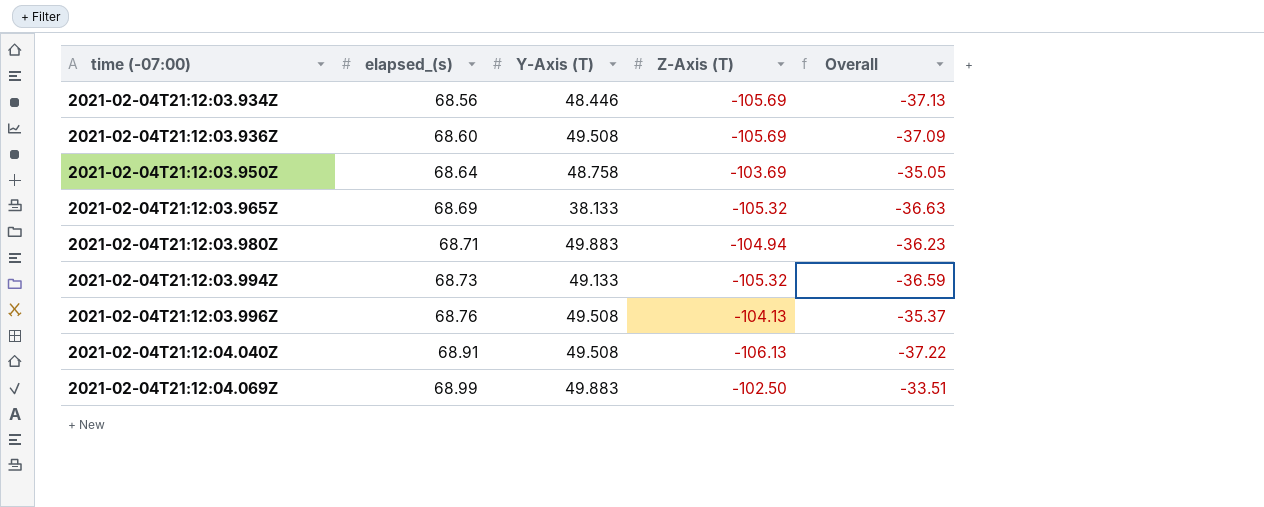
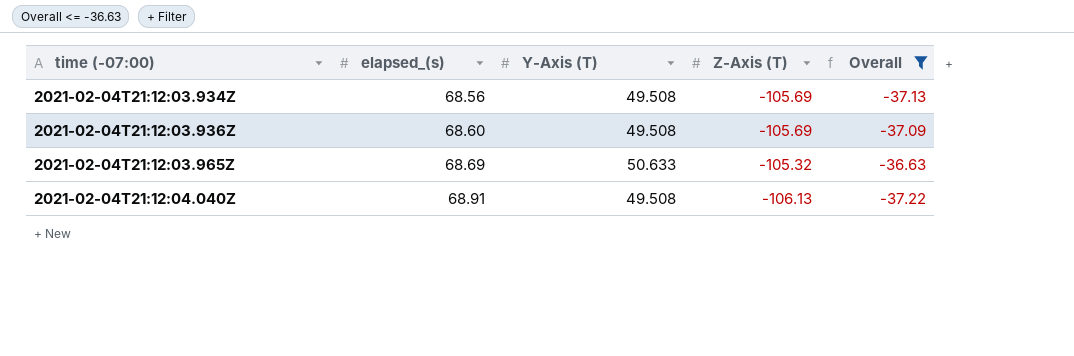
filter: none -> Overall <= -36.63
2021-02-04T21:12:03.934Z | Y-Axis (T): 48.446 -> 49.508
2021-02-04T21:12:03.965Z | Y-Axis (T): 38.133 -> 50.633

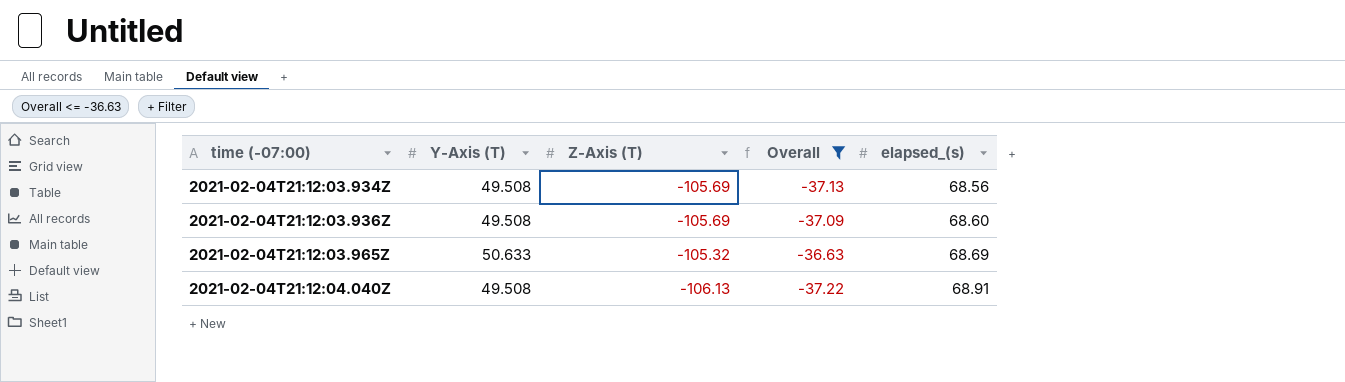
column elapsed_(s) | position: 2 -> 5

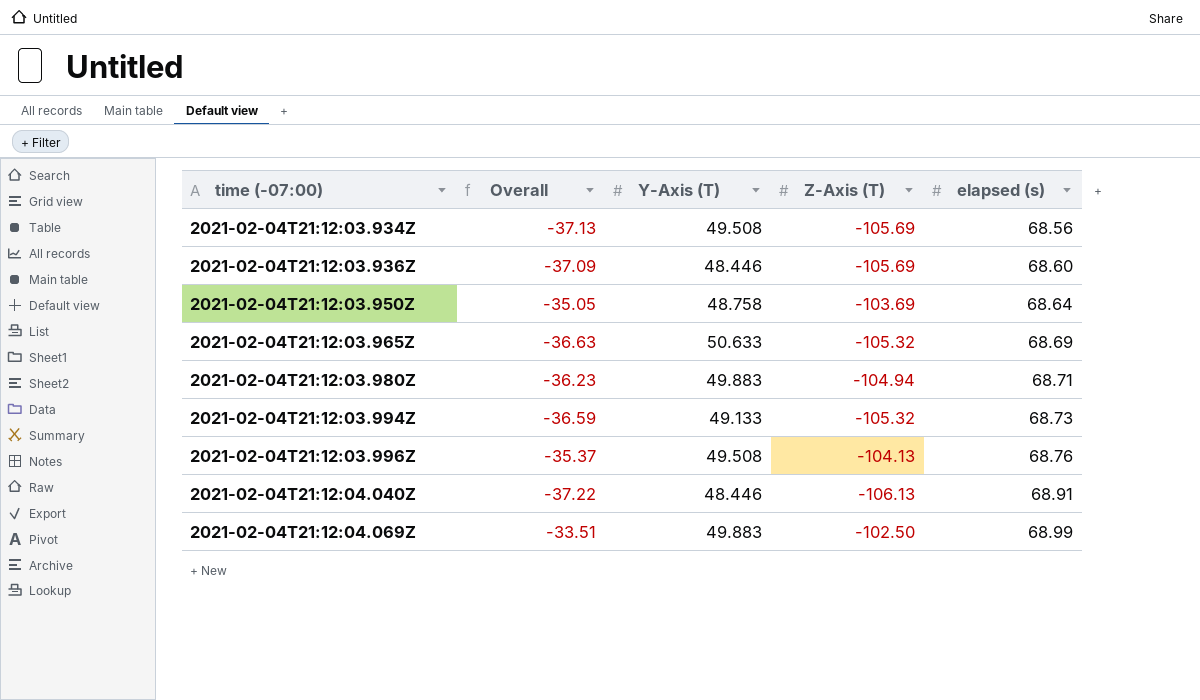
filter: Overall <= -36.63 -> none
column Overall | position: 4 -> 2
column name: elapsed_(s) -> elapsed (s)
2021-02-04T21:12:03.936Z | Y-Axis (T): 49.508 -> 48.446
2021-02-04T21:12:04.040Z | Y-Axis (T): 49.508 -> 48.446

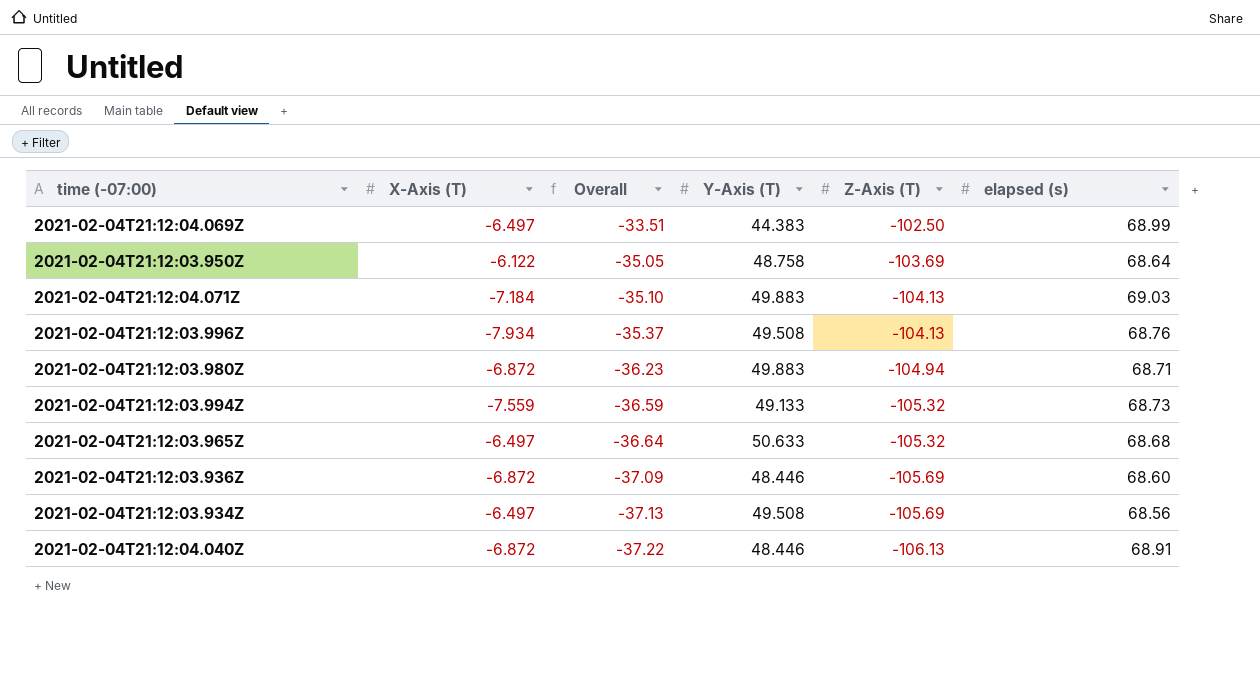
row order: time (-07:00) ascending -> Overall descending
column X-Axis (T) | position: none -> 2
2021-02-04T21:12:04.069Z | Y-Axis (T): 49.883 -> 44.383
row 2021-02-04T21:12:04.071Z: none -> -7.184 | -35.10 | 49.883 | -104.13 | 69.03
2021-02-04T21:12:03.965Z | Overall: -36.63 -> -36.64
2021-02-04T21:12:03.965Z | elapsed (s): 68.69 -> 68.68

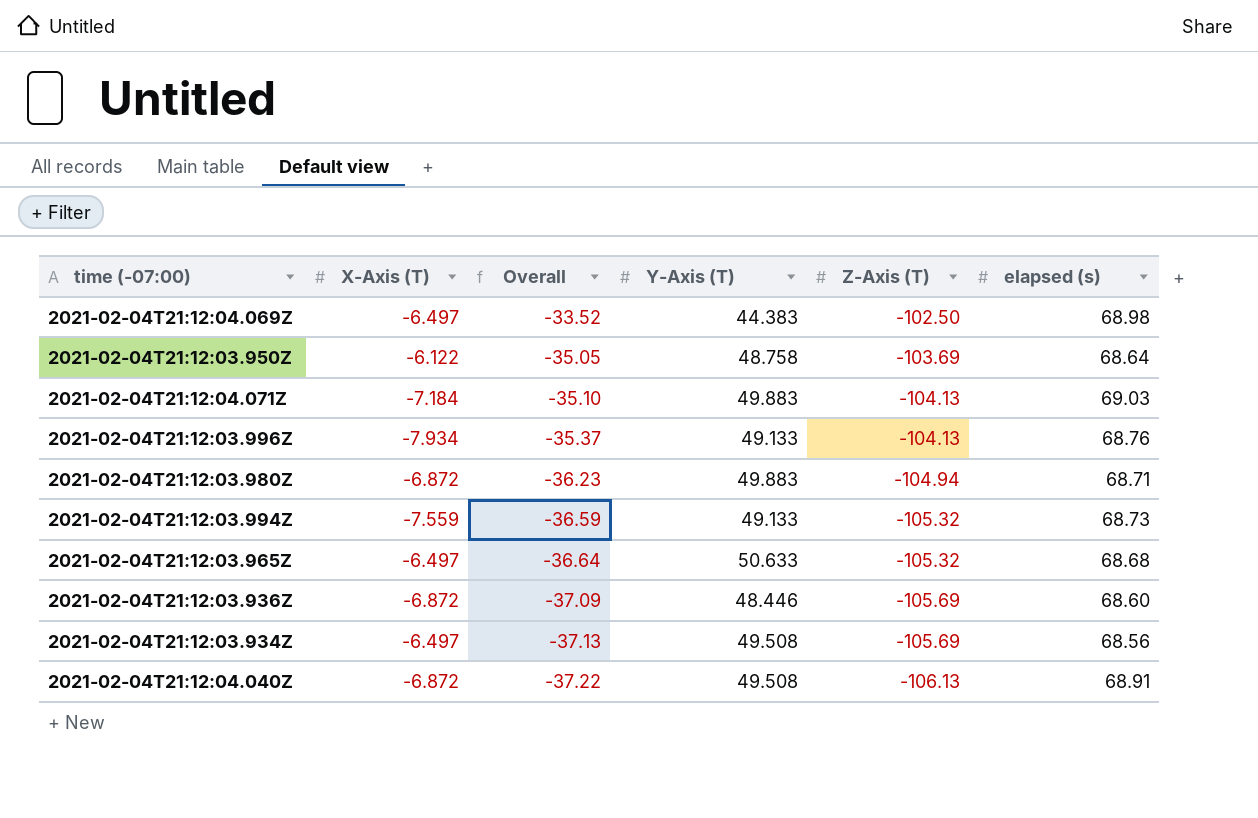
2021-02-04T21:12:04.069Z | Overall: -33.51 -> -33.52
2021-02-04T21:12:04.069Z | elapsed (s): 68.99 -> 68.98
2021-02-04T21:12:03.996Z | Y-Axis (T): 49.508 -> 49.133
2021-02-04T21:12:04.040Z | Y-Axis (T): 48.446 -> 49.508

